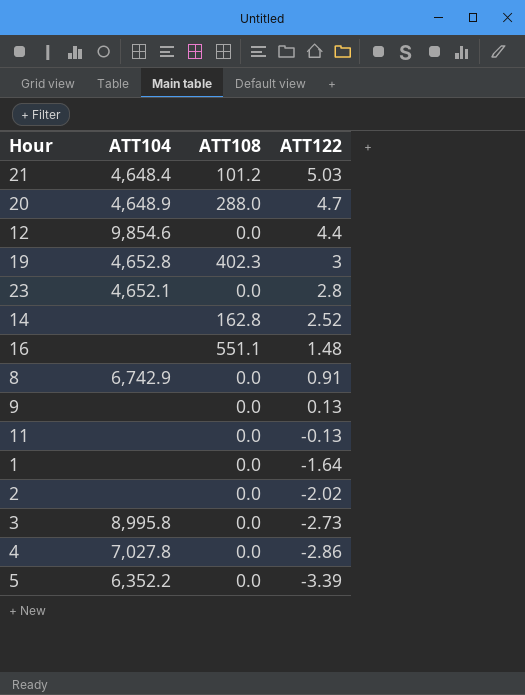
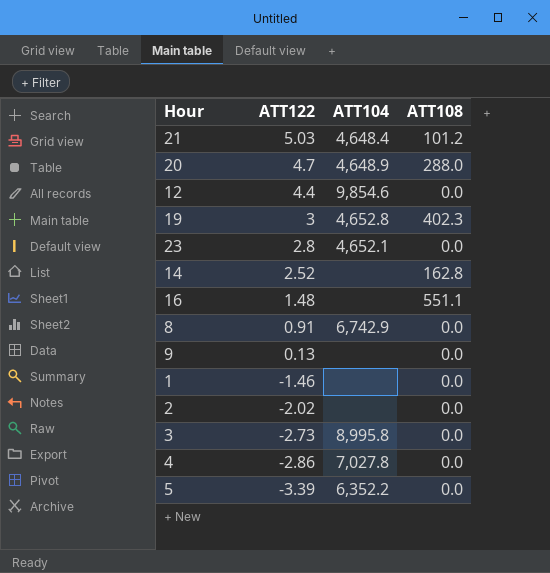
column ATT122 | position: 4 -> 2
row 11: none | 0.0 | -0.13 -> none
1 | ATT122: -1.64 -> -1.46

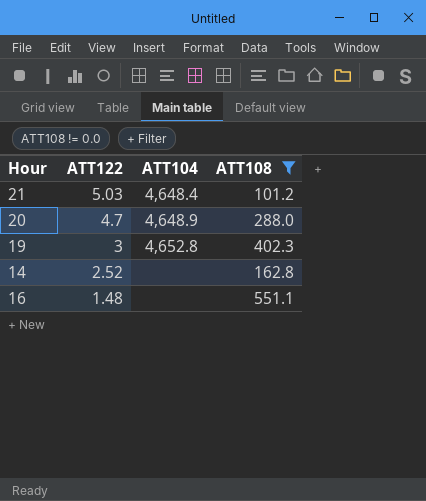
filter: none -> ATT108 != 0.0

